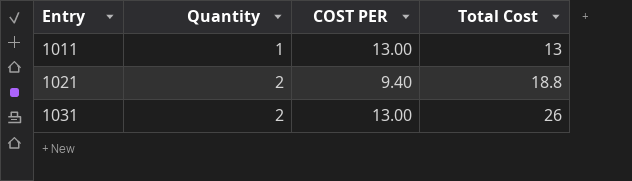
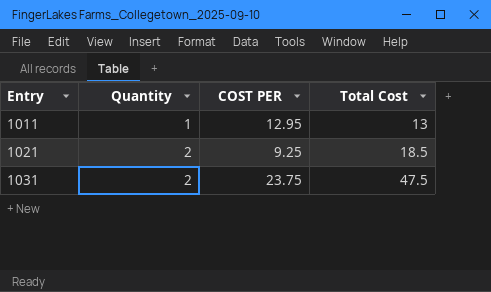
1011 | COST PER: 13.00 -> 12.95
1021 | COST PER: 9.40 -> 9.25
1021 | Total Cost: 18.8 -> 18.5
1031 | COST PER: 13.00 -> 23.75
1031 | Total Cost: 26 -> 47.5

